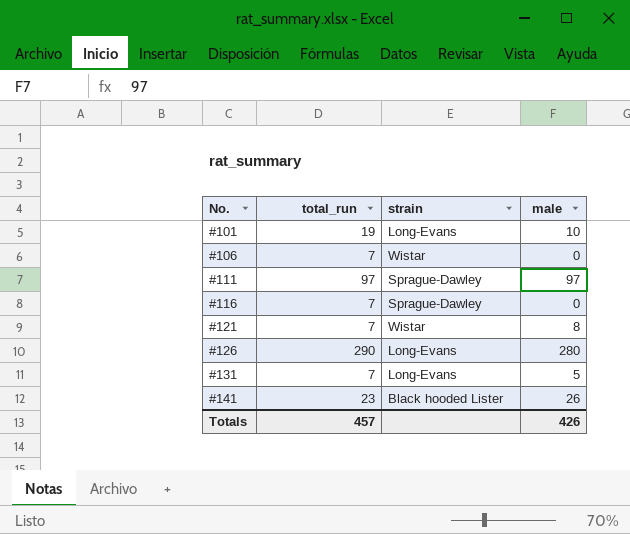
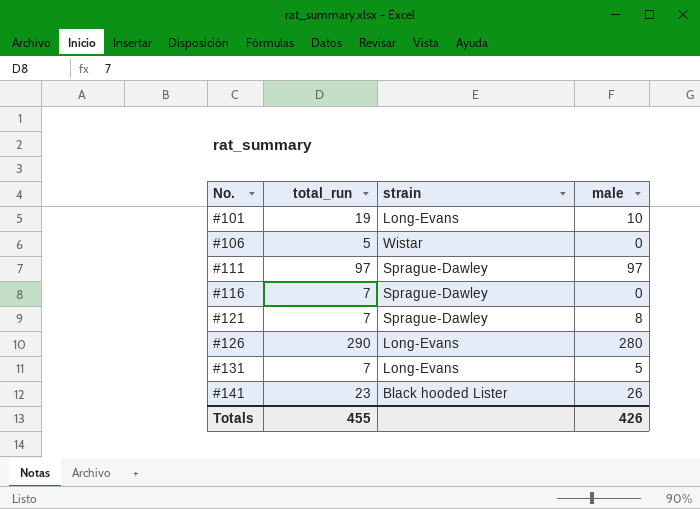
#106 | total_run: 7 -> 5
#121 | strain: Wistar -> Sprague-Dawley
Totals | total_run: 457 -> 455

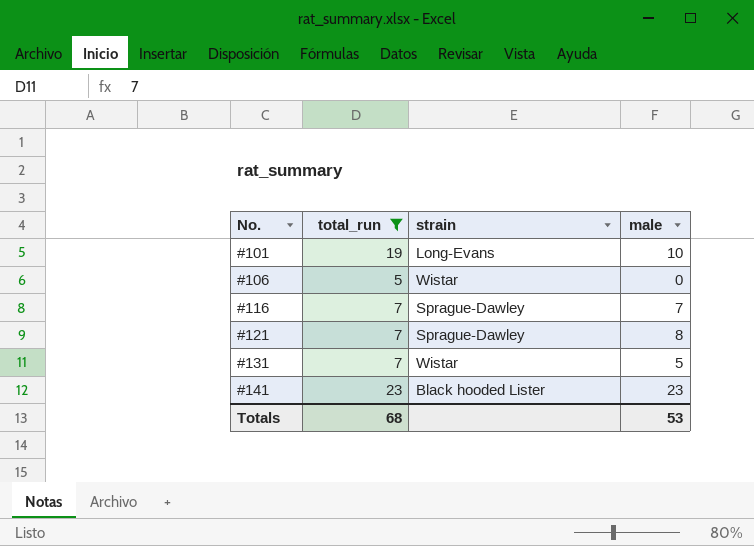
filter: none -> total_run <= 23
#116 | male: 0 -> 7
#131 | strain: Long-Evans -> Wistar
#141 | male: 26 -> 23
Totals | total_run: 455 -> 68
Totals | male: 426 -> 53

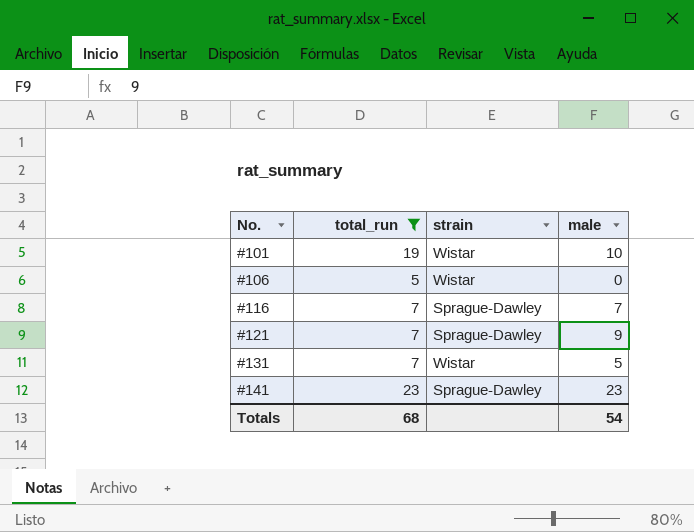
#101 | strain: Long-Evans -> Wistar
#121 | male: 8 -> 9
#141 | strain: Black hooded Lister -> Sprague-Dawley
Totals | male: 53 -> 54

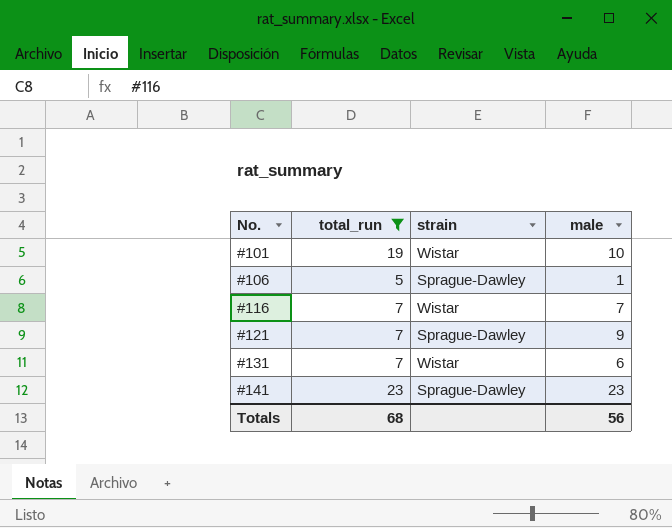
#106 | strain: Wistar -> Sprague-Dawley
#106 | male: 0 -> 1
#116 | strain: Sprague-Dawley -> Wistar
#131 | male: 5 -> 6
Totals | male: 54 -> 56

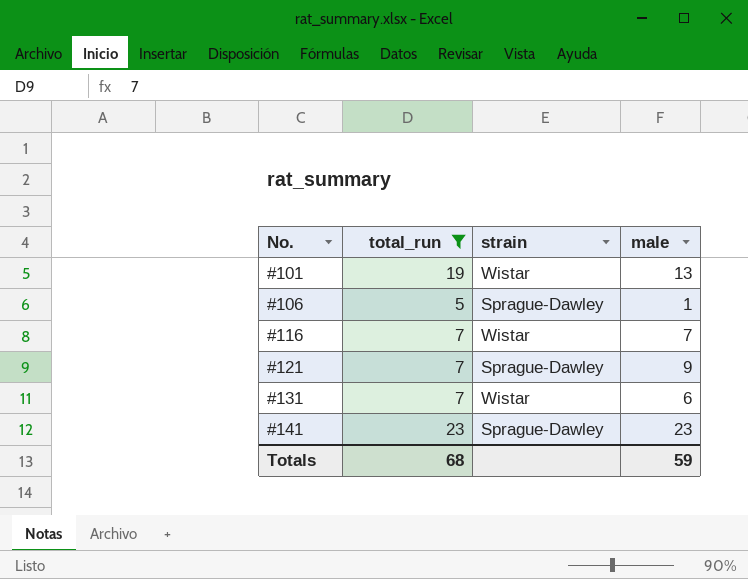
#101 | male: 10 -> 13
Totals | male: 56 -> 59

